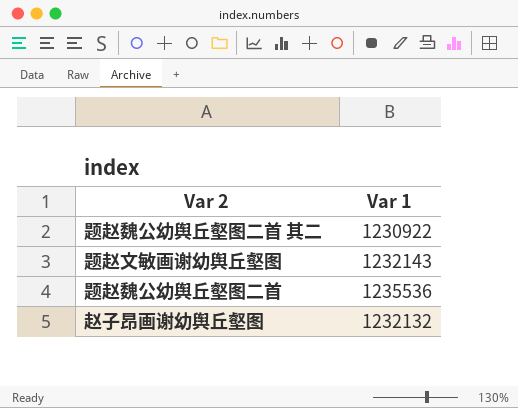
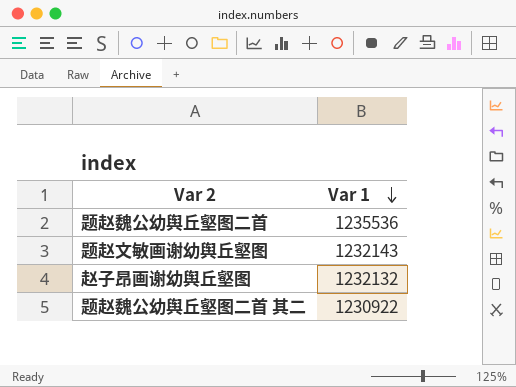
row order: none -> Var 1 descending

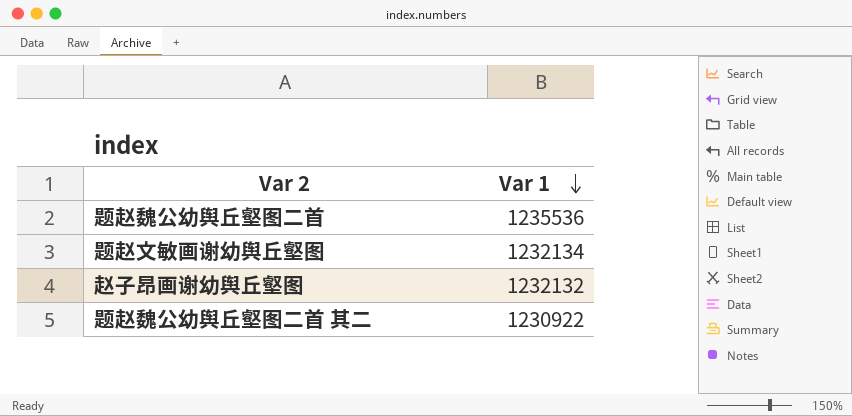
题赵文敏画谢幼舆丘壑图 | Var 1: 1232143 -> 1232134

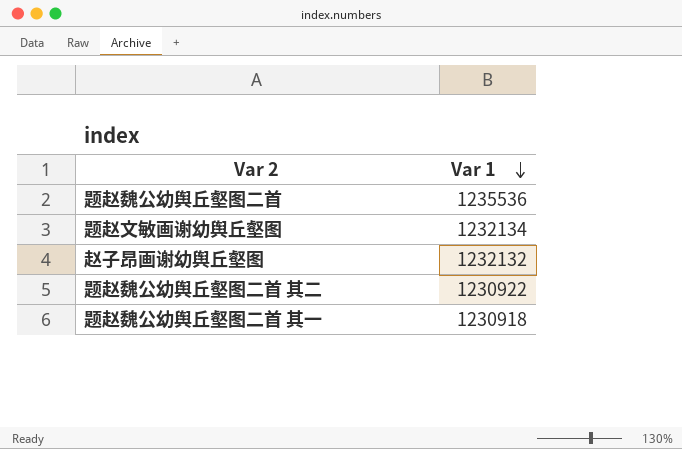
row 题赵魏公幼舆丘壑图二首 其一: none -> 1230918

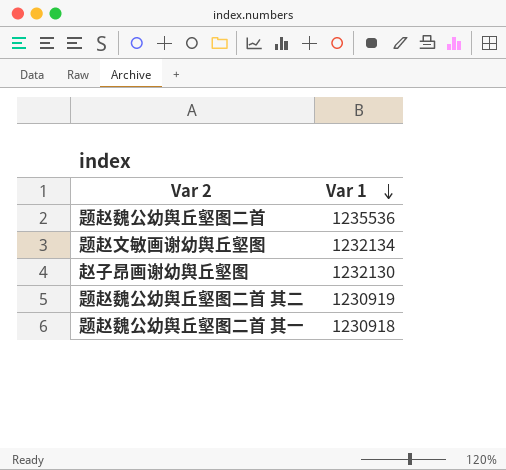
赵子昂画谢幼舆丘壑图 | Var 1: 1232132 -> 1232130
题赵魏公幼舆丘壑图二首 其二 | Var 1: 1230922 -> 1230919

